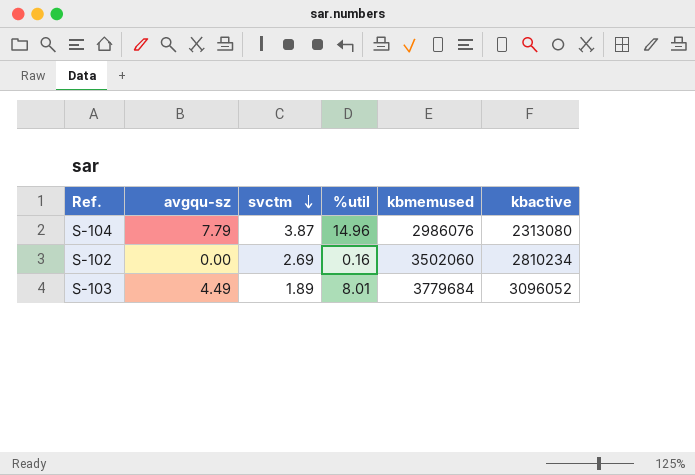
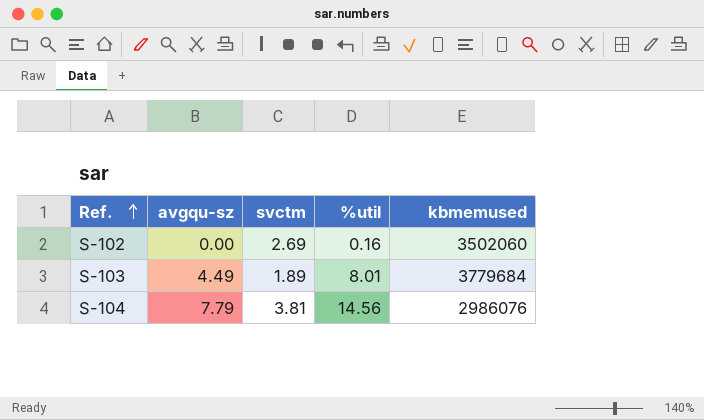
row order: svctm descending -> Ref. ascending
column kbactive | position: 6 -> none
S-104 | svctm: 3.87 -> 3.81
S-104 | %util: 14.96 -> 14.56

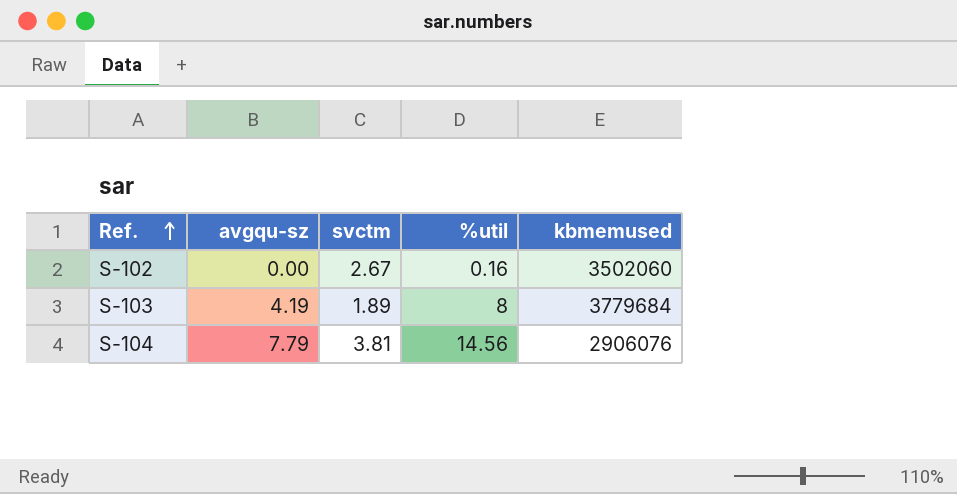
S-102 | svctm: 2.69 -> 2.67
S-103 | avgqu-sz: 4.49 -> 4.19
S-103 | %util: 8.01 -> 8
S-104 | kbmemused: 2986076 -> 2906076

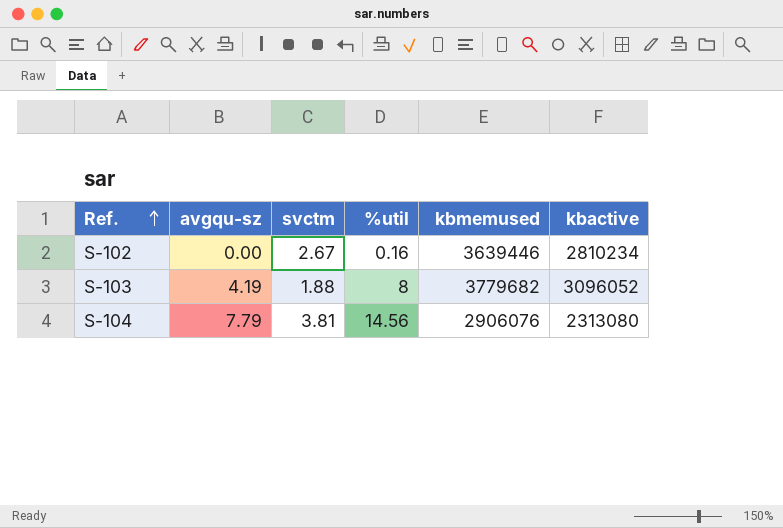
column kbactive | position: none -> 6
S-102 | kbmemused: 3502060 -> 3639446
S-103 | svctm: 1.89 -> 1.88
S-103 | kbmemused: 3779684 -> 3779682

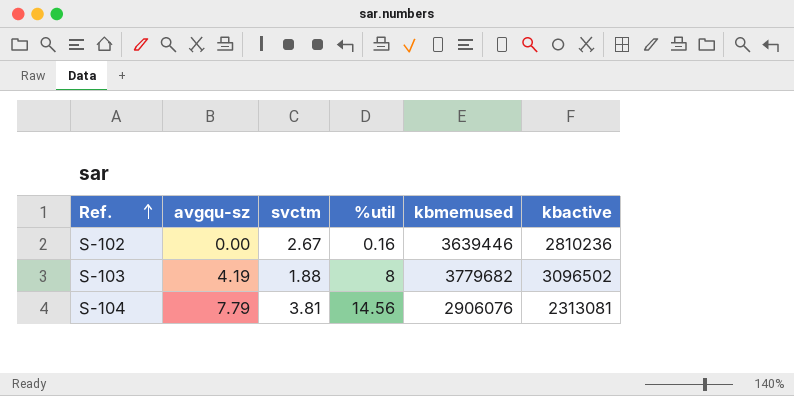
S-102 | kbactive: 2810234 -> 2810236
S-103 | kbactive: 3096052 -> 3096502
S-104 | kbactive: 2313080 -> 2313081

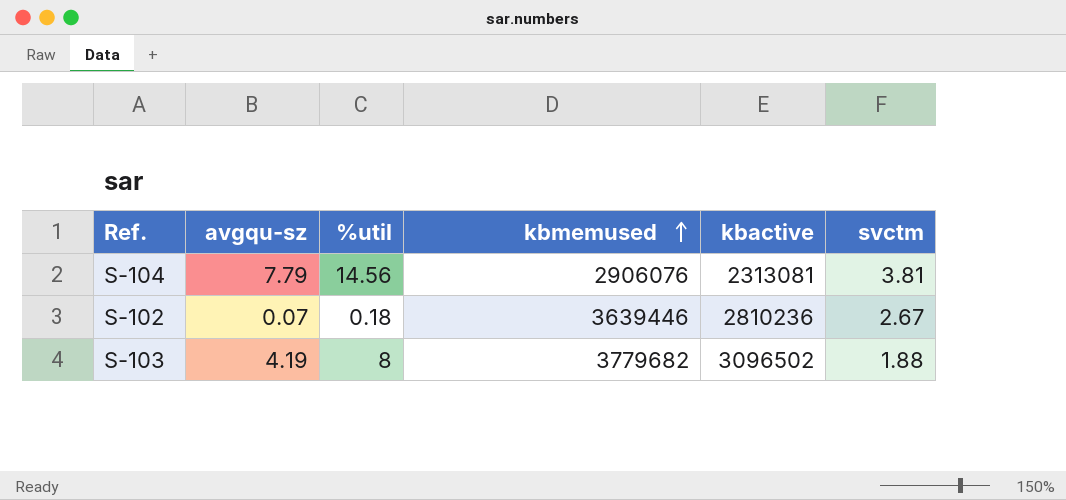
row order: Ref. ascending -> kbmemused ascending
column svctm | position: 3 -> 6
S-102 | avgqu-sz: 0.00 -> 0.07
S-102 | %util: 0.16 -> 0.18

